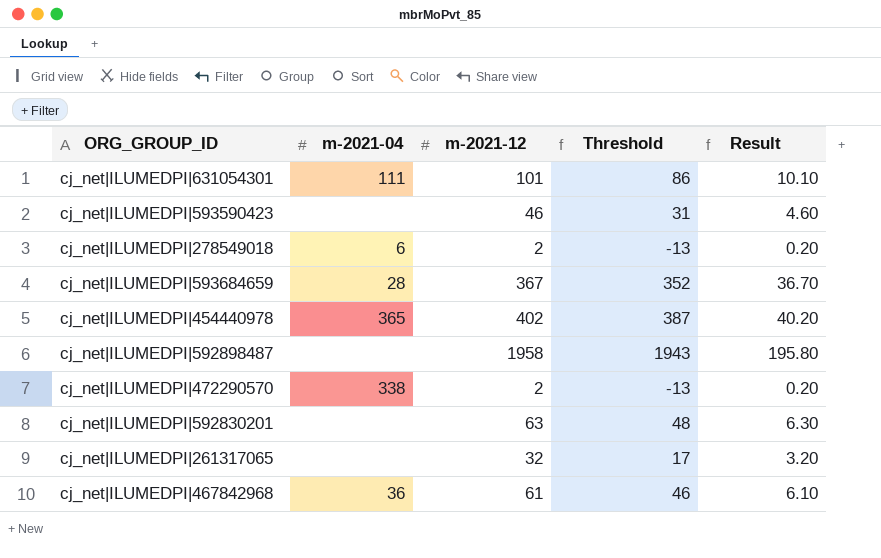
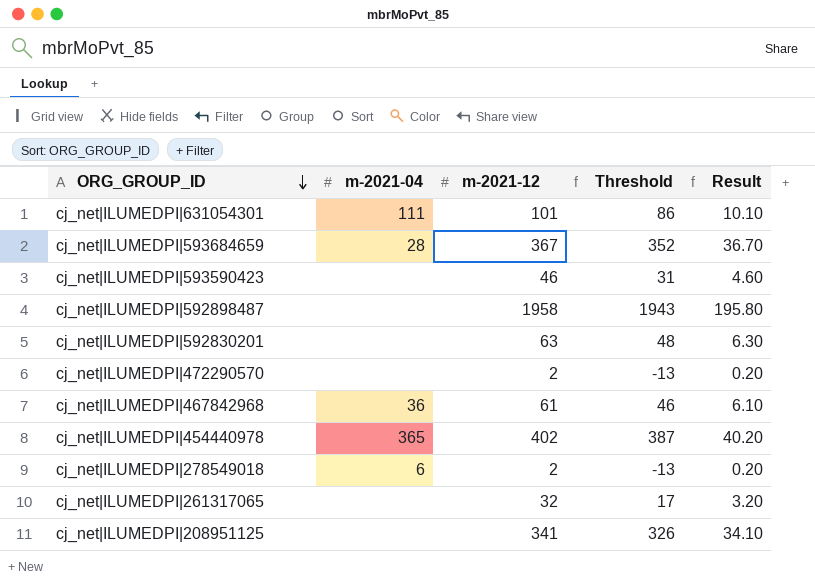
row order: none -> ORG_GROUP_ID descending
cj_net|ILUMEDPI|472290570 | m-2021-04: 338 -> none
row cj_net|ILUMEDPI|208951125: none -> none | 341 | 326 | 34.10

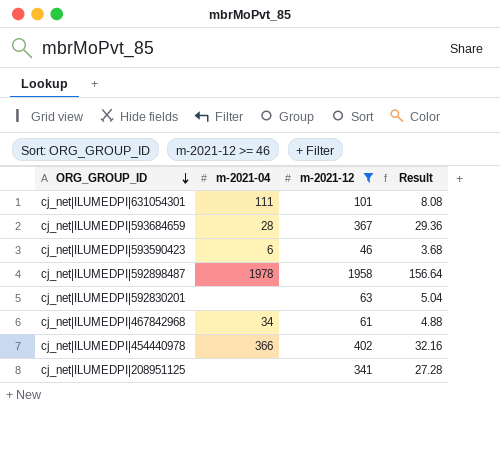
filter: none -> m-2021-12 >= 46
column Threshold | formula: [m-2021-12] - 15 -> none
column Result | formula: [m-2021-12] * 0.1 -> [m-2021-12] * 0.08
cj_net|ILUMEDPI|593590423 | m-2021-04: none -> 6
cj_net|ILUMEDPI|592898487 | m-2021-04: none -> 1978
cj_net|ILUMEDPI|467842968 | m-2021-04: 36 -> 34
cj_net|ILUMEDPI|454440978 | m-2021-04: 365 -> 366

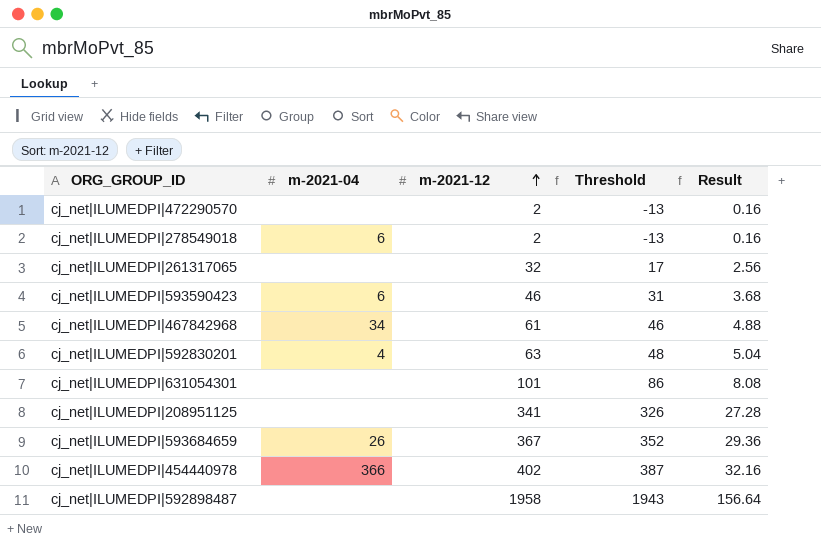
filter: m-2021-12 >= 46 -> none
row order: ORG_GROUP_ID descending -> m-2021-12 ascending
column Threshold | formula: none -> [m-2021-12] - 15
cj_net|ILUMEDPI|592830201 | m-2021-04: none -> 4
cj_net|ILUMEDPI|631054301 | m-2021-04: 111 -> none
cj_net|ILUMEDPI|593684659 | m-2021-04: 28 -> 26
cj_net|ILUMEDPI|592898487 | m-2021-04: 1978 -> none

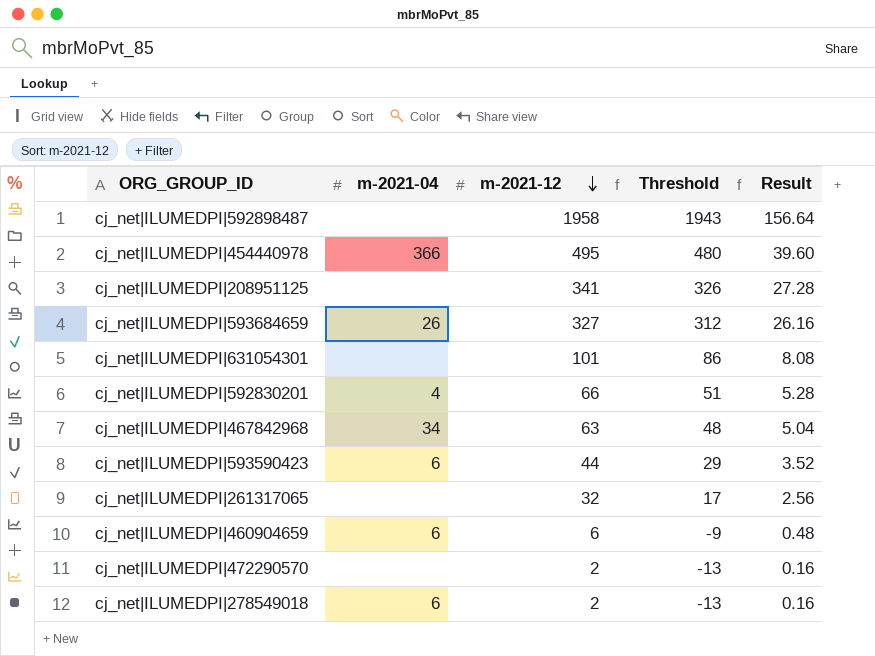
row order: m-2021-12 ascending -> m-2021-12 descending
cj_net|ILUMEDPI|454440978 | m-2021-12: 402 -> 495
cj_net|ILUMEDPI|454440978 | Threshold: 387 -> 480
cj_net|ILUMEDPI|454440978 | Result: 32.16 -> 39.60
cj_net|ILUMEDPI|593684659 | m-2021-12: 367 -> 327
cj_net|ILUMEDPI|593684659 | Threshold: 352 -> 312
cj_net|ILUMEDPI|593684659 | Result: 29.36 -> 26.16
cj_net|ILUMEDPI|592830201 | m-2021-12: 63 -> 66
cj_net|ILUMEDPI|592830201 | Threshold: 48 -> 51
cj_net|ILUMEDPI|592830201 | Result: 5.04 -> 5.28
cj_net|ILUMEDPI|467842968 | m-2021-12: 61 -> 63
cj_net|ILUMEDPI|467842968 | Threshold: 46 -> 48
cj_net|ILUMEDPI|467842968 | Result: 4.88 -> 5.04
cj_net|ILUMEDPI|593590423 | m-2021-12: 46 -> 44
cj_net|ILUMEDPI|593590423 | Threshold: 31 -> 29
cj_net|ILUMEDPI|593590423 | Result: 3.68 -> 3.52
row cj_net|ILUMEDPI|460904659: none -> 6 | 6 | -9 | 0.48

